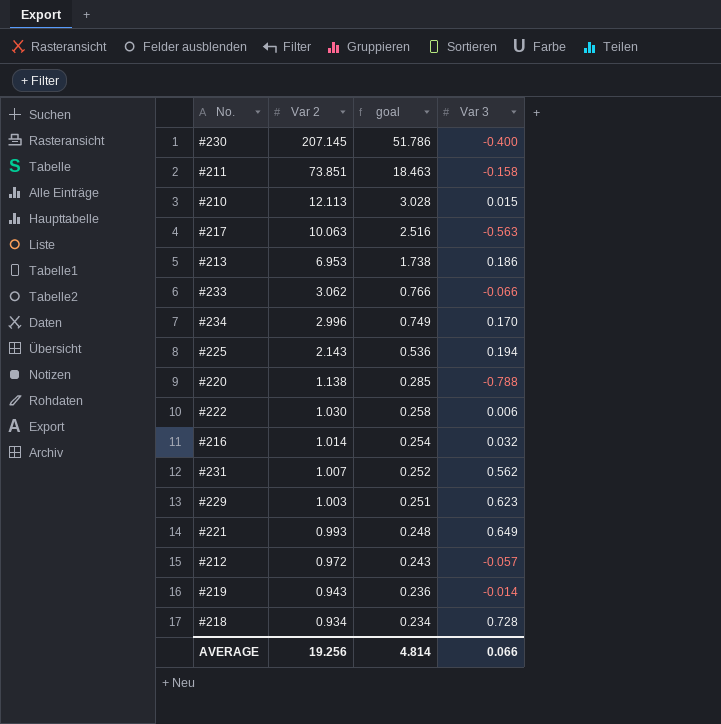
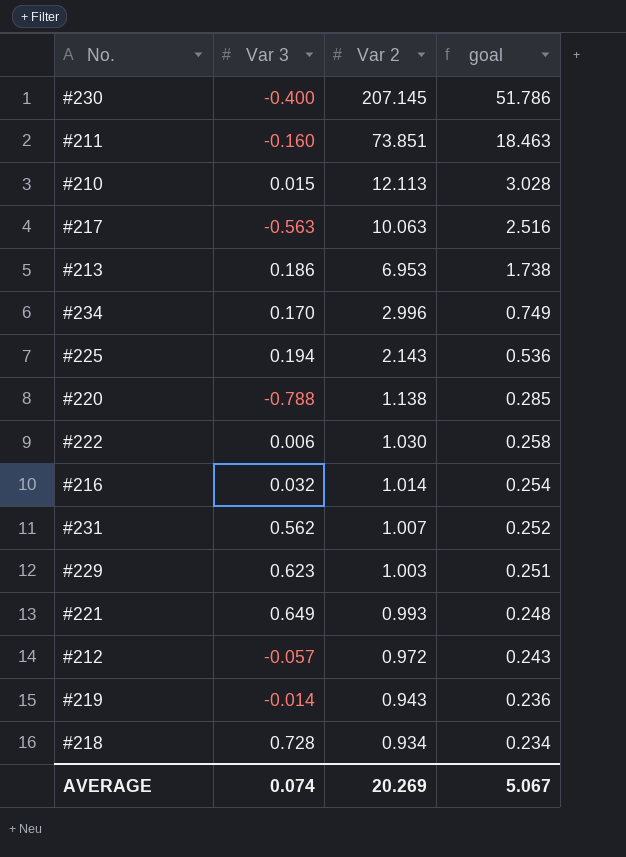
column Var 3 | position: 4 -> 2
row #233: 3.062 | 0.766 | -0.066 -> none
#211 | Var 3: -0.158 -> -0.160
AVERAGE | Var 3: 0.066 -> 0.074
AVERAGE | Var 2: 19.256 -> 20.269
AVERAGE | goal: 4.814 -> 5.067

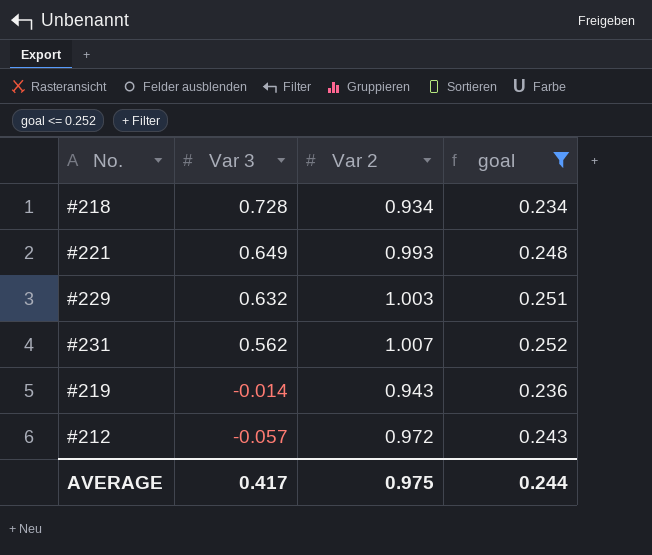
filter: none -> goal <= 0.252
row order: Var 2 descending -> Var 3 descending
#229 | Var 3: 0.623 -> 0.632
AVERAGE | Var 3: 0.074 -> 0.417
AVERAGE | Var 2: 20.269 -> 0.975
AVERAGE | goal: 5.067 -> 0.244

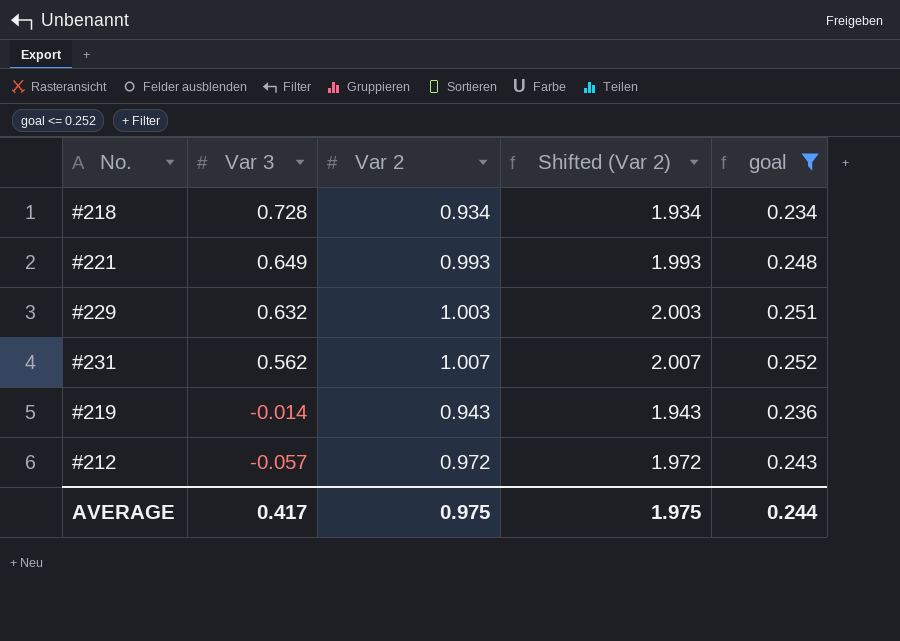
column Shifted (Var 2) | formula: none -> [Var 2] + 1

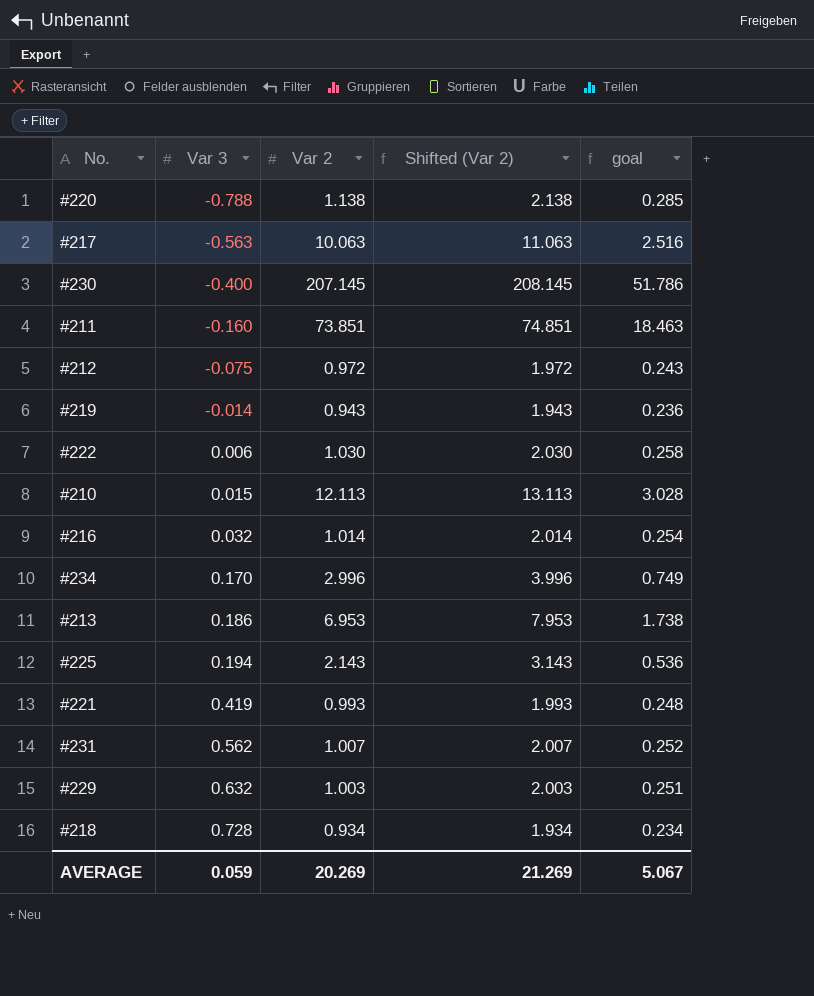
filter: goal <= 0.252 -> none
row order: Var 3 descending -> Var 3 ascending
#212 | Var 3: -0.057 -> -0.075
#221 | Var 3: 0.649 -> 0.419
AVERAGE | Var 3: 0.417 -> 0.059
AVERAGE | Var 2: 0.975 -> 20.269
AVERAGE | Shifted (Var 2): 1.975 -> 21.269
AVERAGE | goal: 0.244 -> 5.067

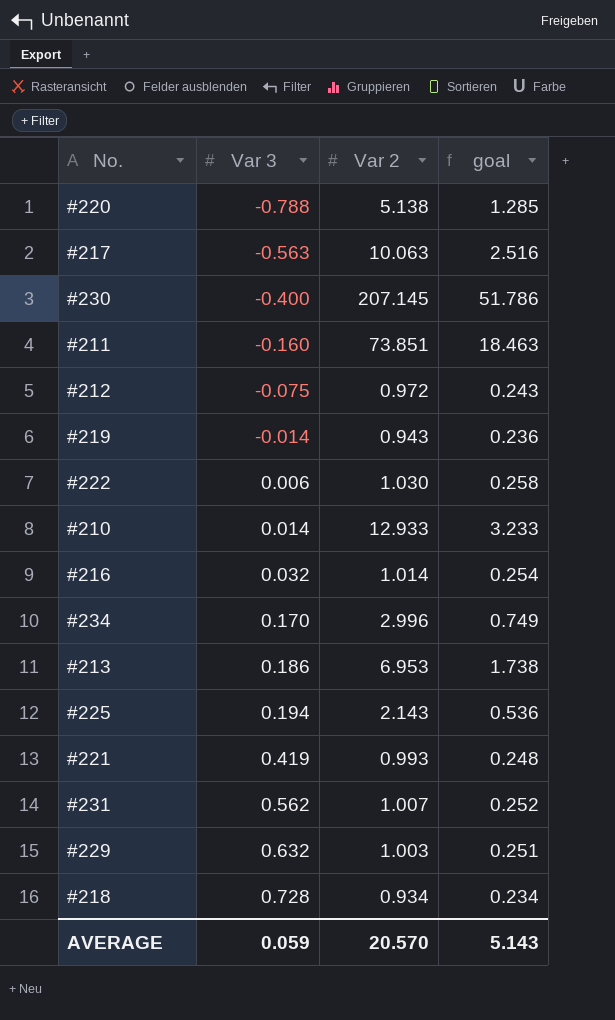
column Shifted (Var 2) | formula: [Var 2] + 1 -> none
#220 | Var 2: 1.138 -> 5.138
#220 | goal: 0.285 -> 1.285
#210 | Var 3: 0.015 -> 0.014
#210 | Var 2: 12.113 -> 12.933
#210 | goal: 3.028 -> 3.233
AVERAGE | Var 2: 20.269 -> 20.570
AVERAGE | goal: 5.067 -> 5.143

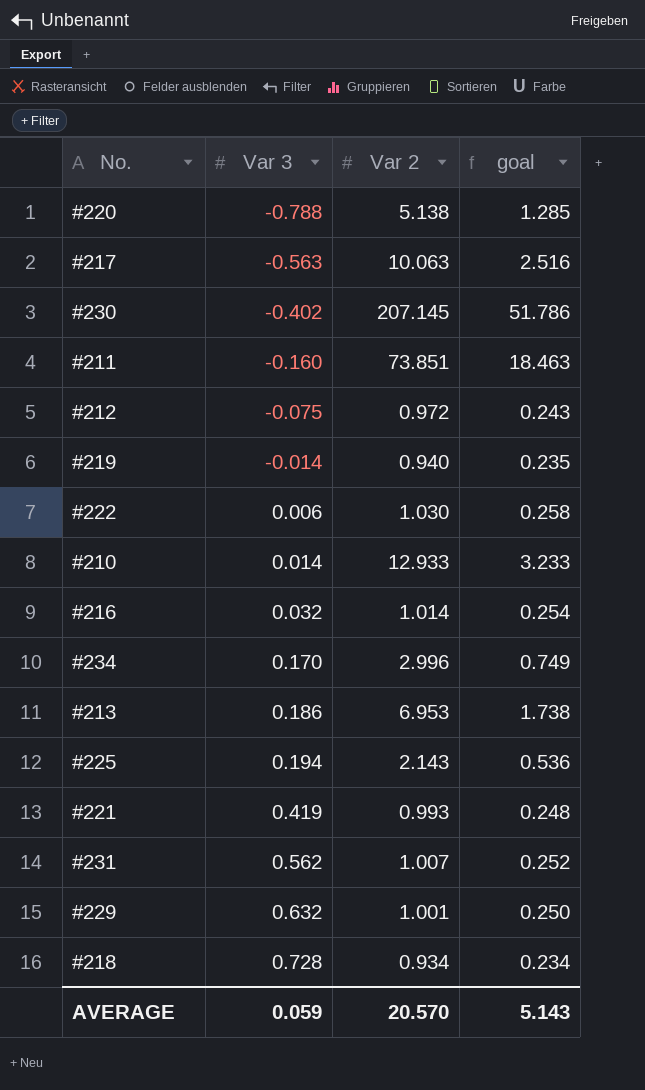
#230 | Var 3: -0.400 -> -0.402
#219 | Var 2: 0.943 -> 0.940
#219 | goal: 0.236 -> 0.235
#229 | Var 2: 1.003 -> 1.001
#229 | goal: 0.251 -> 0.250

